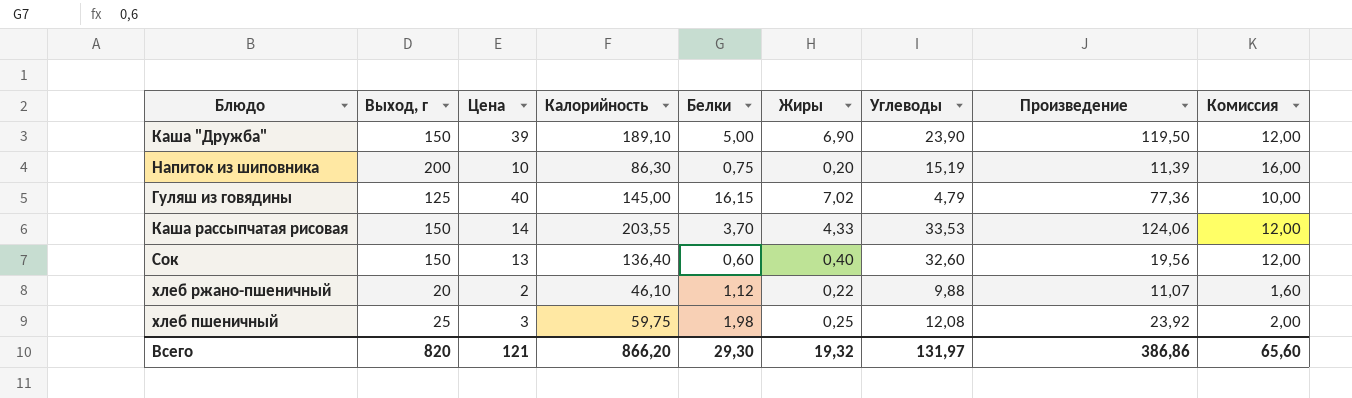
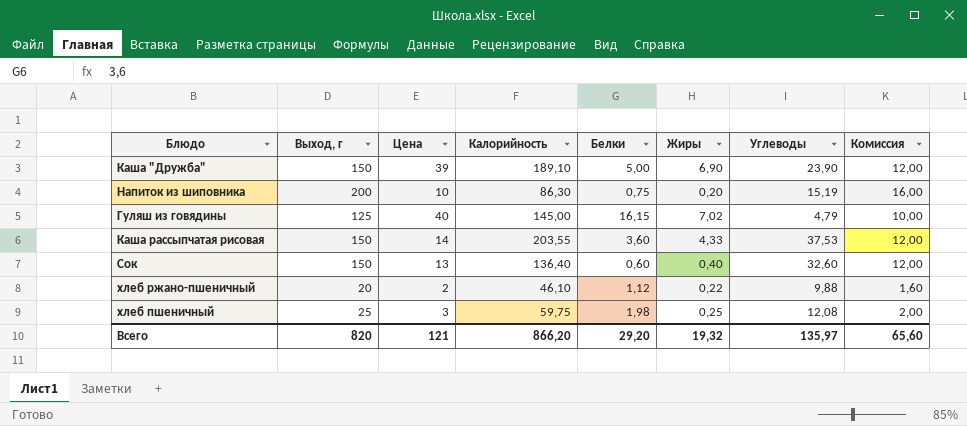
column Произведение | formula: [Белки] * [Углеводы] -> none
Каша рассыпчатая рисовая | Белки: 3,70 -> 3,60
Каша рассыпчатая рисовая | Углеводы: 33,53 -> 37,53
Всего | Белки: 29,30 -> 29,20
Всего | Углеводы: 131,97 -> 135,97

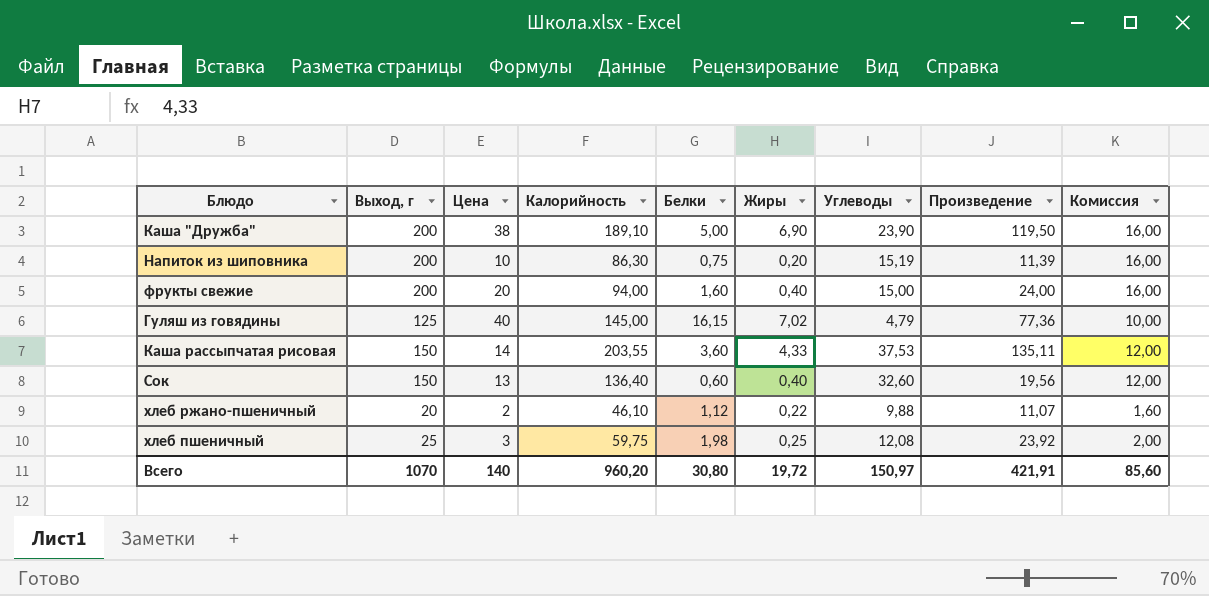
column Произведение | formula: none -> [Белки] * [Углеводы]
Каша "Дружба" | Выход, г: 150 -> 200
Каша "Дружба" | Цена: 39 -> 38
Каша "Дружба" | Комиссия: 12,00 -> 16,00
row фрукты свежие: none -> 200 | 20 | 94,00 | 1,60 | 0,40 | 15,00 | 24,00 | 16,00
Всего | Выход, г: 820 -> 1070
Всего | Цена: 121 -> 140
Всего | Калорийность: 866,20 -> 960,20
Всего | Белки: 29,20 -> 30,80
Всего | Жиры: 19,32 -> 19,72
Всего | Углеводы: 135,97 -> 150,97
Всего | Комиссия: 65,60 -> 85,60

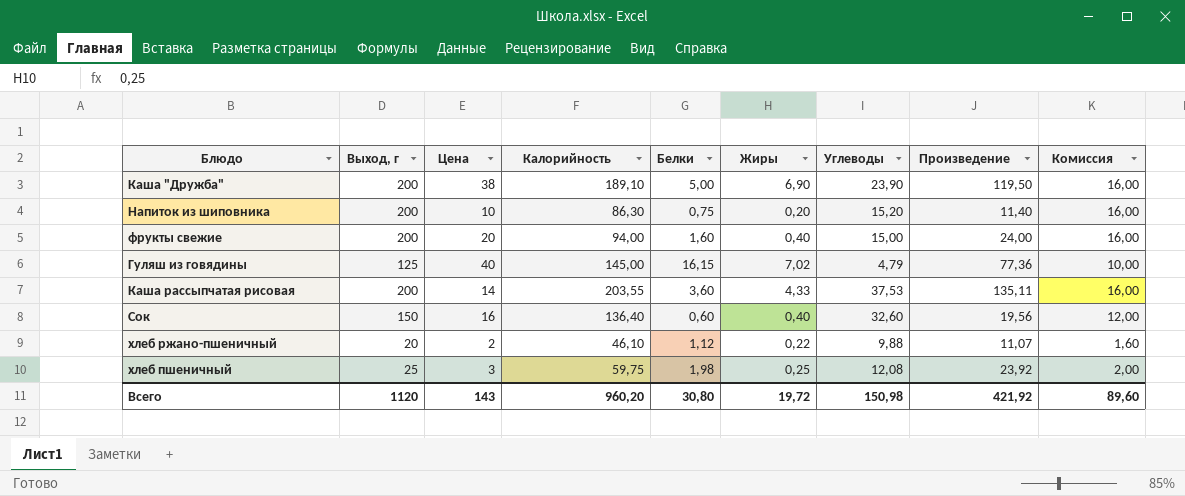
Напиток из шиповника | Углеводы: 15,19 -> 15,20
Напиток из шиповника | Произведение: 11,39 -> 11,40
Каша рассыпчатая рисовая | Выход, г: 150 -> 200
Каша рассыпчатая рисовая | Комиссия: 12,00 -> 16,00
Сок | Цена: 13 -> 16
Всего | Выход, г: 1070 -> 1120
Всего | Цена: 140 -> 143
Всего | Углеводы: 150,97 -> 150,98
Всего | Произведение: 421,91 -> 421,92
Всего | Комиссия: 85,60 -> 89,60

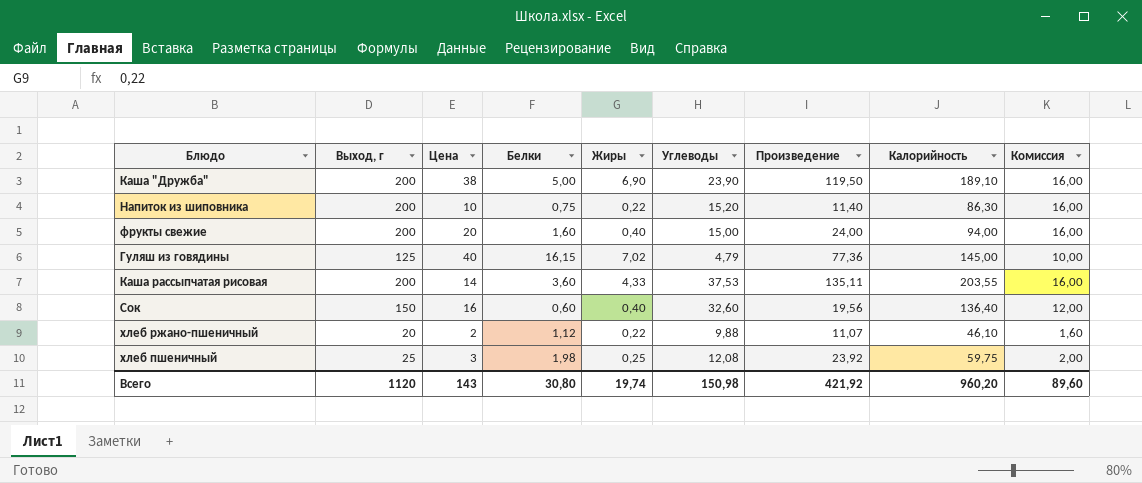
column Калорийность | position: 4 -> 8
Напиток из шиповника | Жиры: 0,20 -> 0,22
Всего | Жиры: 19,72 -> 19,74

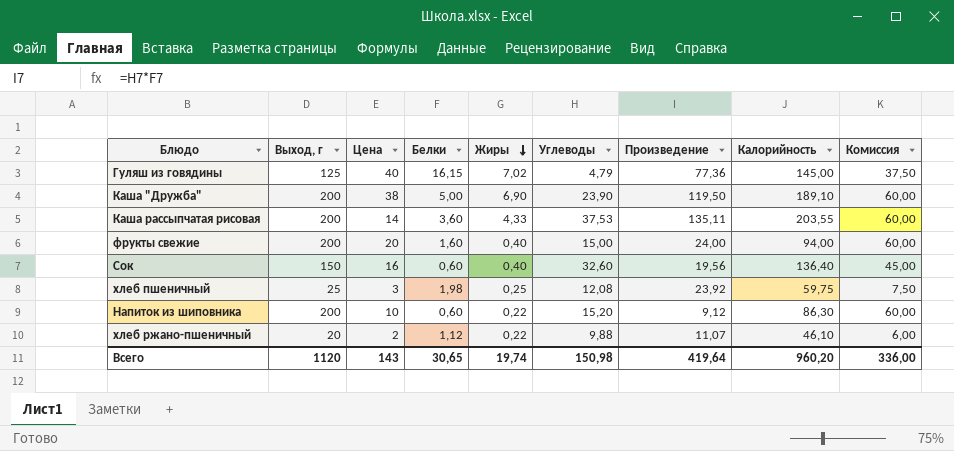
row order: none -> Жиры descending
column Комиссия | formula: [Выход, г] * 0,08 -> [Выход, г] * 0,3
Напиток из шиповника | Белки: 0,75 -> 0,60
Напиток из шиповника | Произведение: 11,40 -> 9,12
Всего | Белки: 30,80 -> 30,65
Всего | Произведение: 421,92 -> 419,64
Всего | Комиссия: 89,60 -> 336,00

